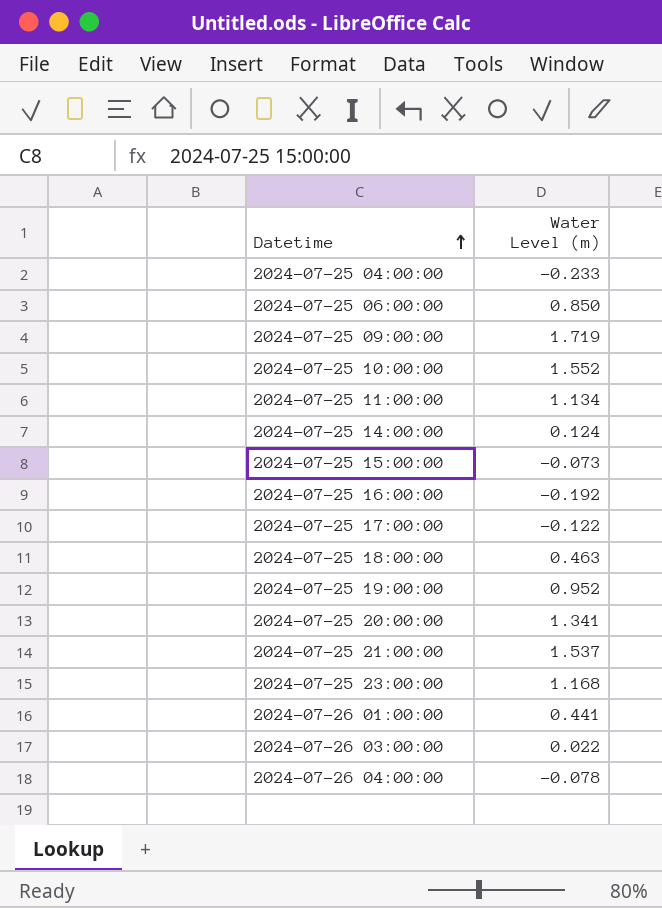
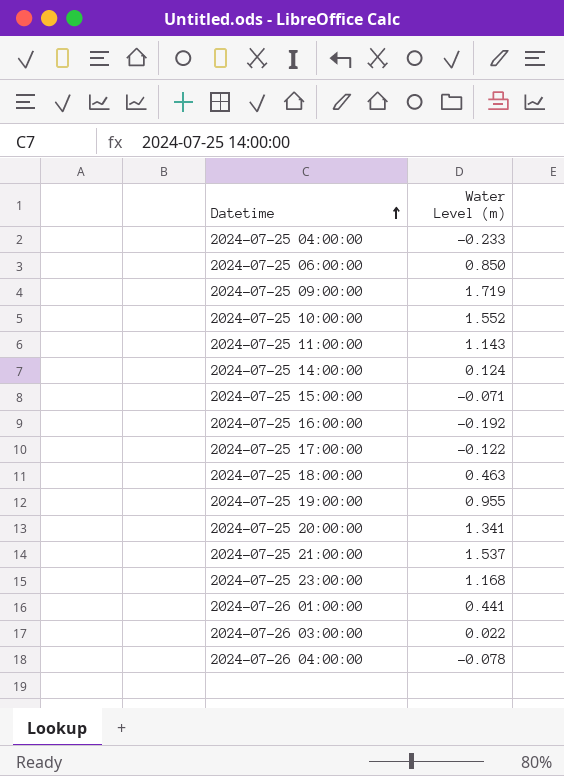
2024-07-25 11:00:00 | Water Level (m): 1.134 -> 1.143
2024-07-25 15:00:00 | Water Level (m): -0.073 -> -0.071
2024-07-25 19:00:00 | Water Level (m): 0.952 -> 0.955

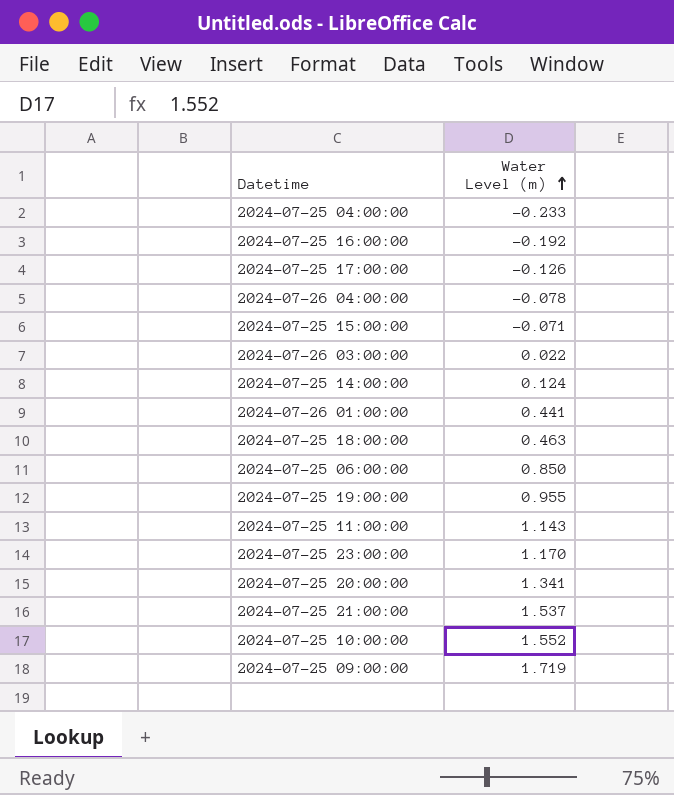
row order: Datetime ascending -> Water Level (m) ascending
2024-07-25 17:00:00 | Water Level (m): -0.122 -> -0.126
2024-07-25 23:00:00 | Water Level (m): 1.168 -> 1.170

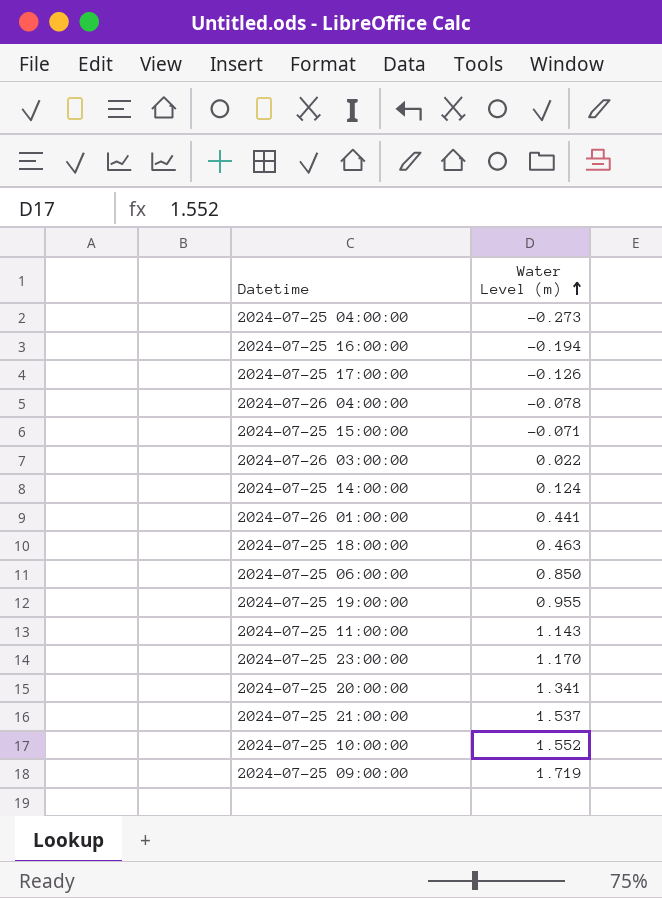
2024-07-25 04:00:00 | Water Level (m): -0.233 -> -0.273
2024-07-25 16:00:00 | Water Level (m): -0.192 -> -0.194

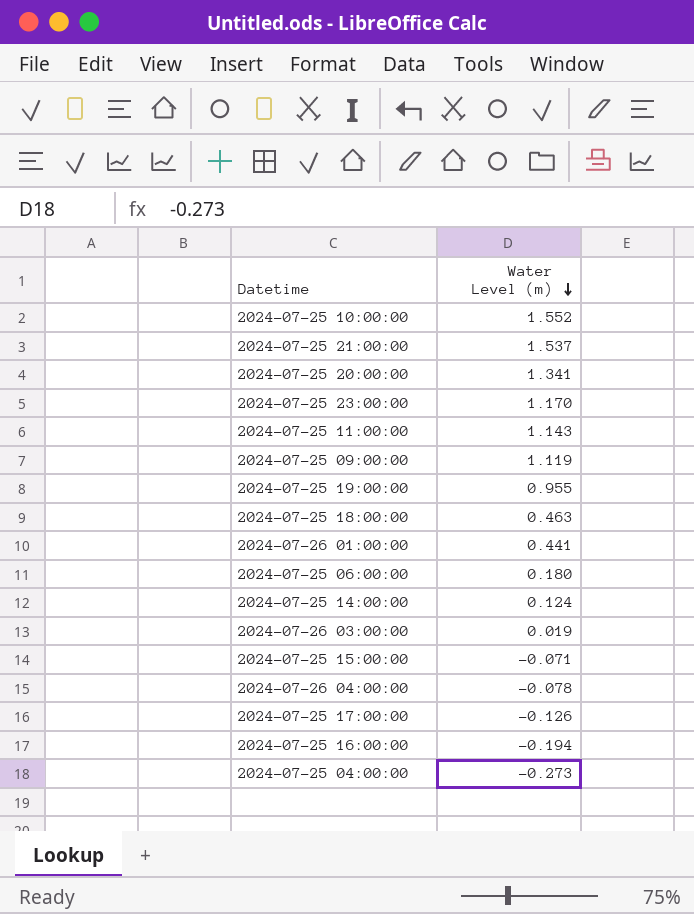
row order: Water Level (m) ascending -> Water Level (m) descending
2024-07-25 09:00:00 | Water Level (m): 1.719 -> 1.119
2024-07-25 06:00:00 | Water Level (m): 0.850 -> 0.180
2024-07-26 03:00:00 | Water Level (m): 0.022 -> 0.019

